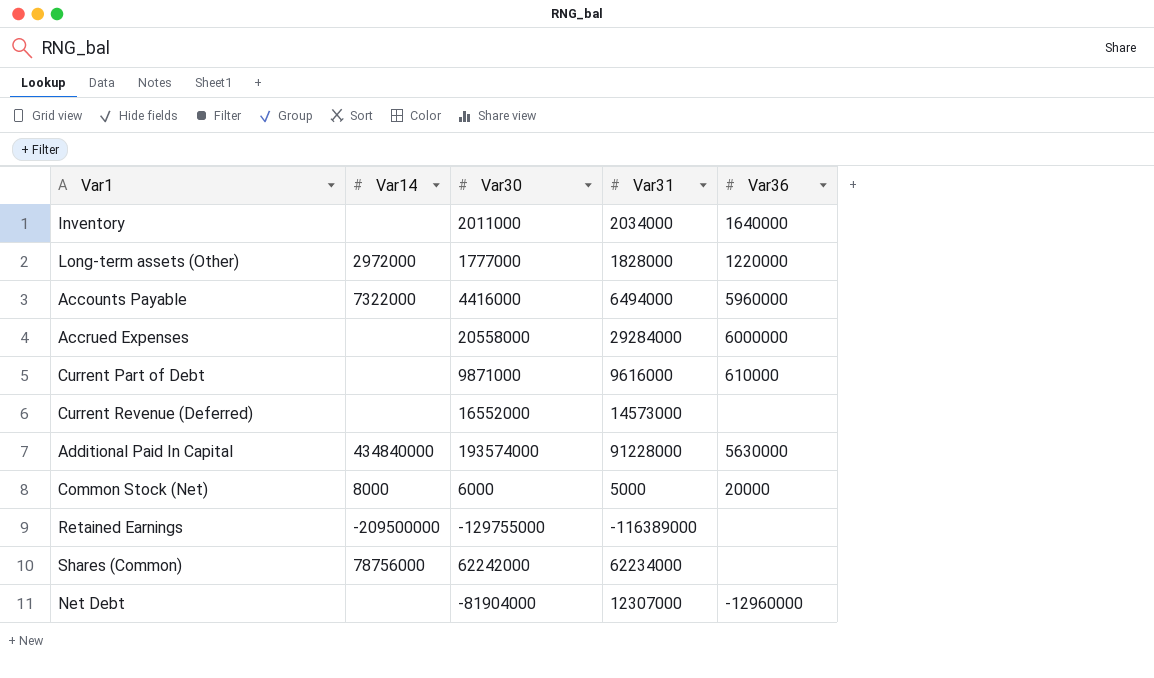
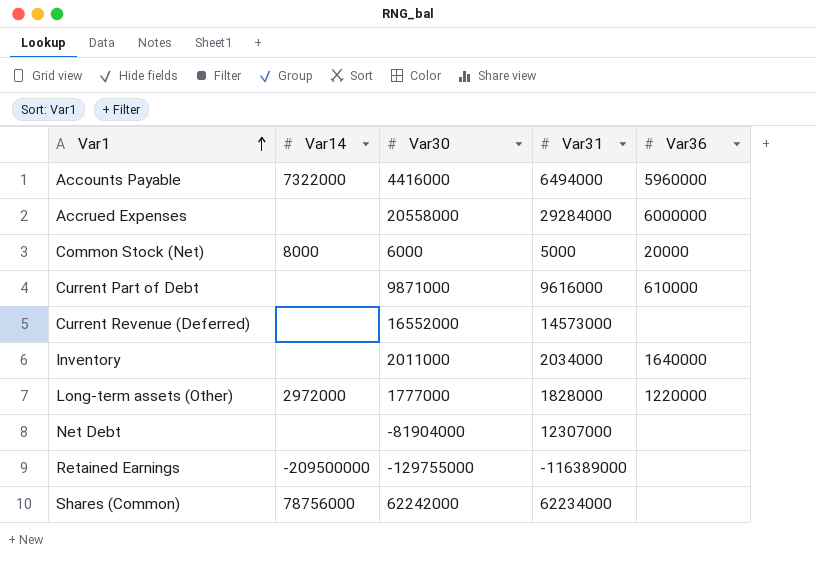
row order: none -> Var1 ascending
row Additional Paid In Capital: 434840000 | 193574000 | 91228000 | 5630000 -> none
Net Debt | Var36: -12960000 -> none

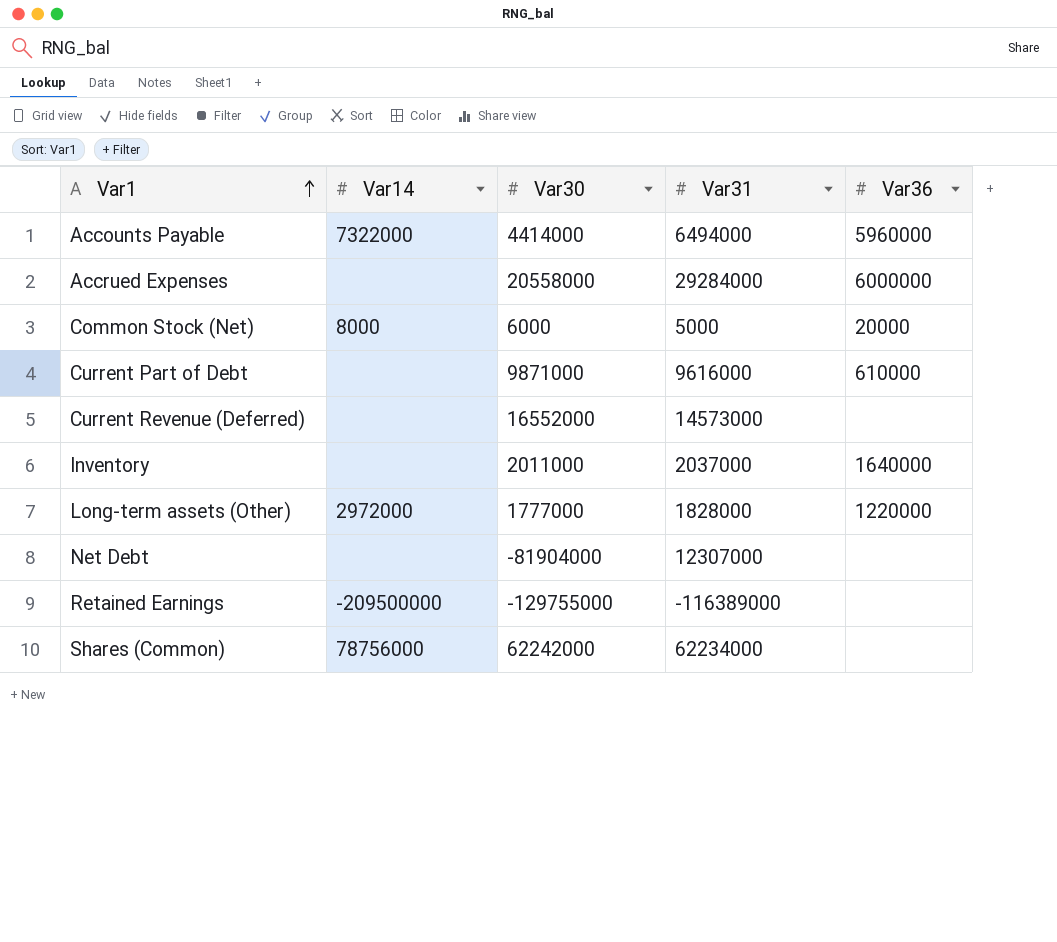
Accounts Payable | Var30: 4416000 -> 4414000
Inventory | Var31: 2034000 -> 2037000

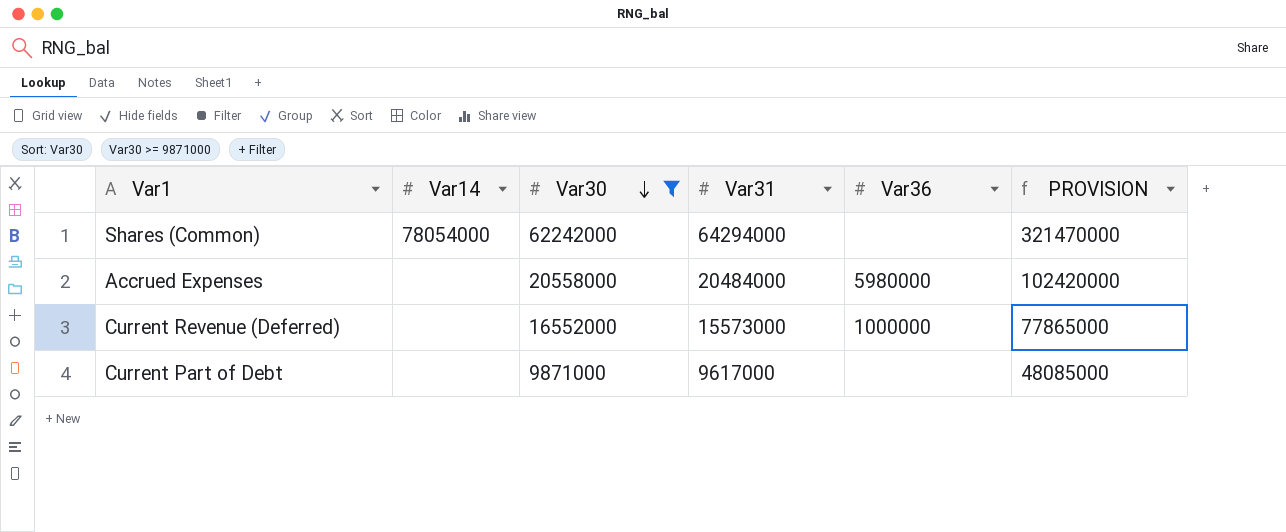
filter: none -> Var30 >= 9871000
row order: Var1 ascending -> Var30 descending
column PROVISION | formula: none -> [Var31] * 5
Shares (Common) | Var14: 78756000 -> 78054000
Shares (Common) | Var31: 62234000 -> 64294000
Accrued Expenses | Var31: 29284000 -> 20484000
Accrued Expenses | Var36: 6000000 -> 5980000
Current Revenue (Deferred) | Var31: 14573000 -> 15573000
Current Revenue (Deferred) | Var36: none -> 1000000
Current Part of Debt | Var31: 9616000 -> 9617000
Current Part of Debt | Var36: 610000 -> none

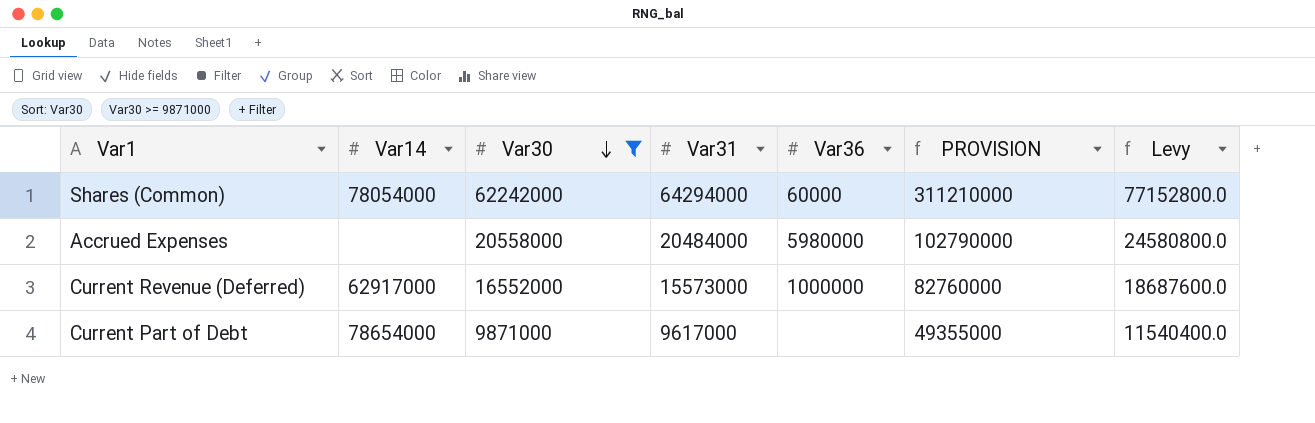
column PROVISION | formula: [Var31] * 5 -> [Var30] * 5
column Levy | formula: none -> [Var31] * 1.2
Shares (Common) | Var36: none -> 60000
Current Revenue (Deferred) | Var14: none -> 62917000
Current Part of Debt | Var14: none -> 78654000

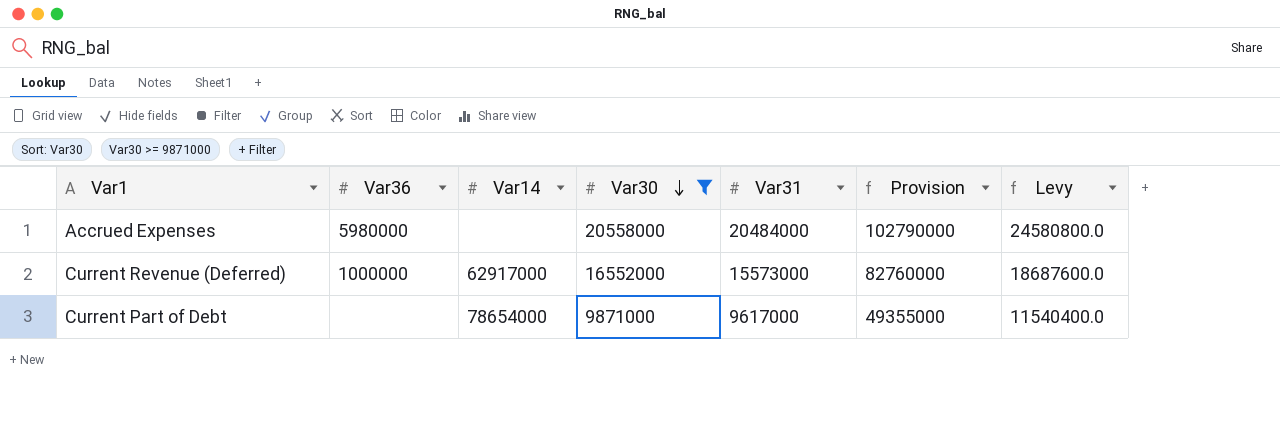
column Var36 | position: 5 -> 2
column name: PROVISION -> Provision
row Shares (Common): 78054000 | 62242000 | 64294000 | 60000 | 311210000 | 77152800.0 -> none

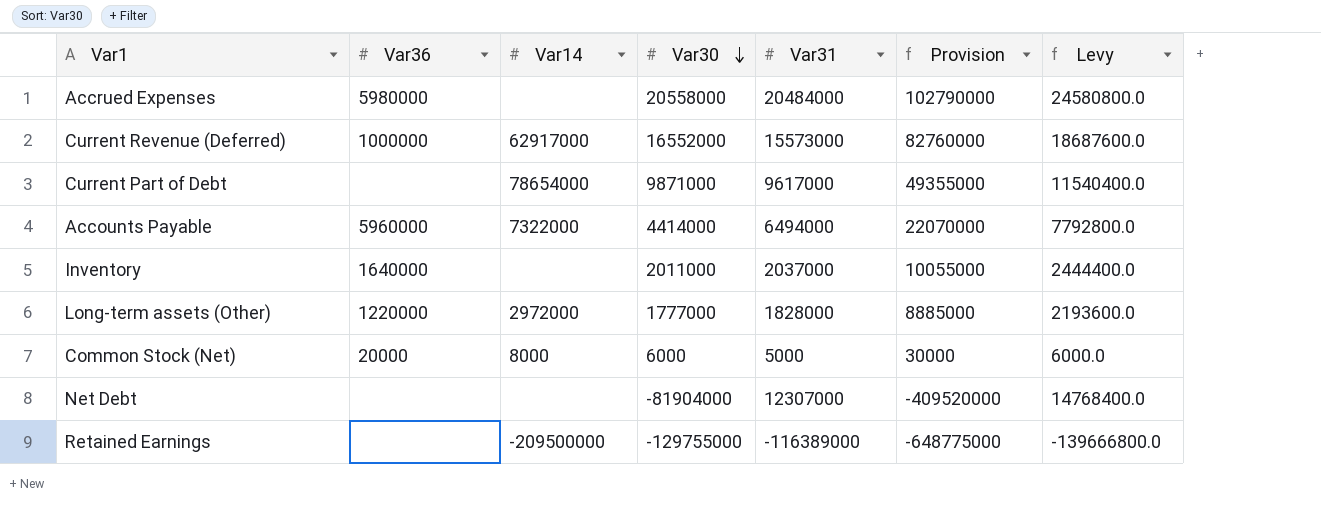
filter: Var30 >= 9871000 -> none

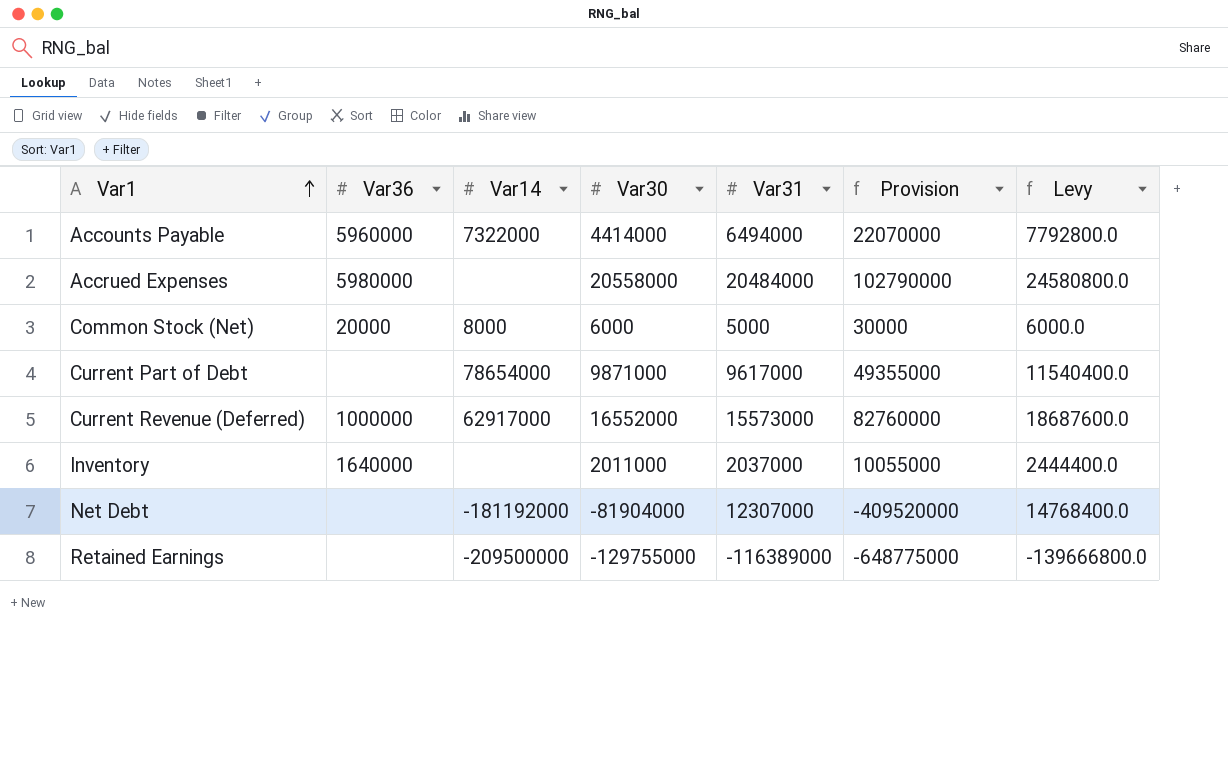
row order: Var30 descending -> Var1 ascending
row Long-term assets (Other): 1220000 | 2972000 | 1777000 | 1828000 | 8885000 | 2193600.0 -> none
Net Debt | Var14: none -> -181192000

